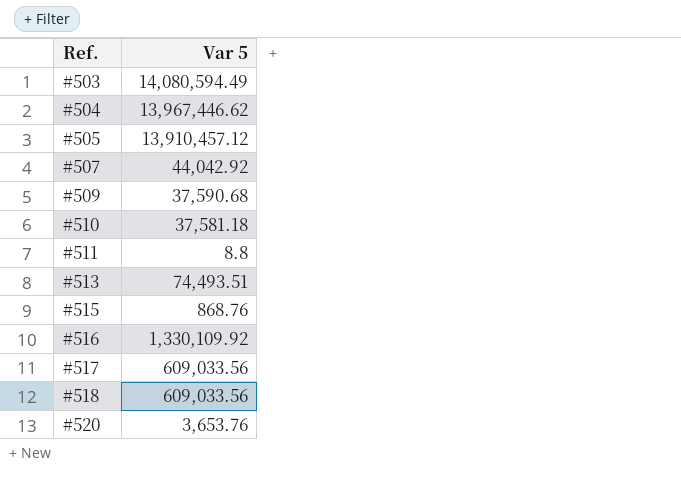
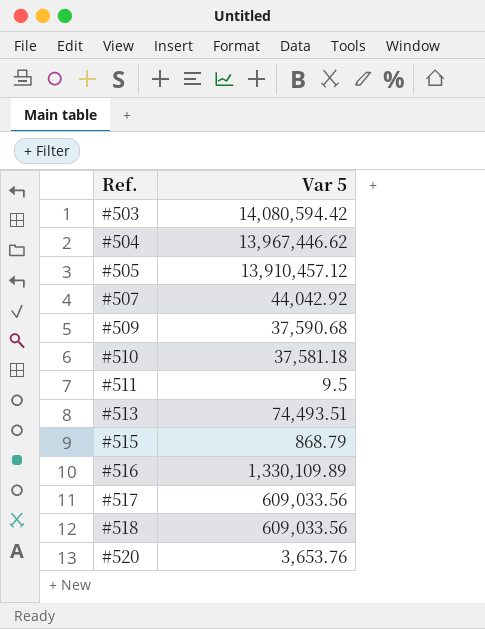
#503 | Var 5: 14,080,594.49 -> 14,080,594.42
#511 | Var 5: 8.8 -> 9.5
#515 | Var 5: 868.76 -> 868.79
#516 | Var 5: 1,330,109.92 -> 1,330,109.89

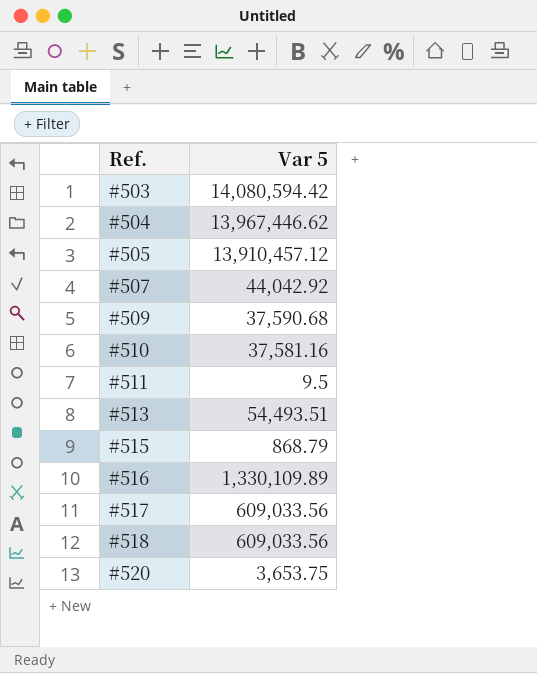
#510 | Var 5: 37,581.18 -> 37,581.16
#513 | Var 5: 74,493.51 -> 54,493.51
#520 | Var 5: 3,653.76 -> 3,653.75

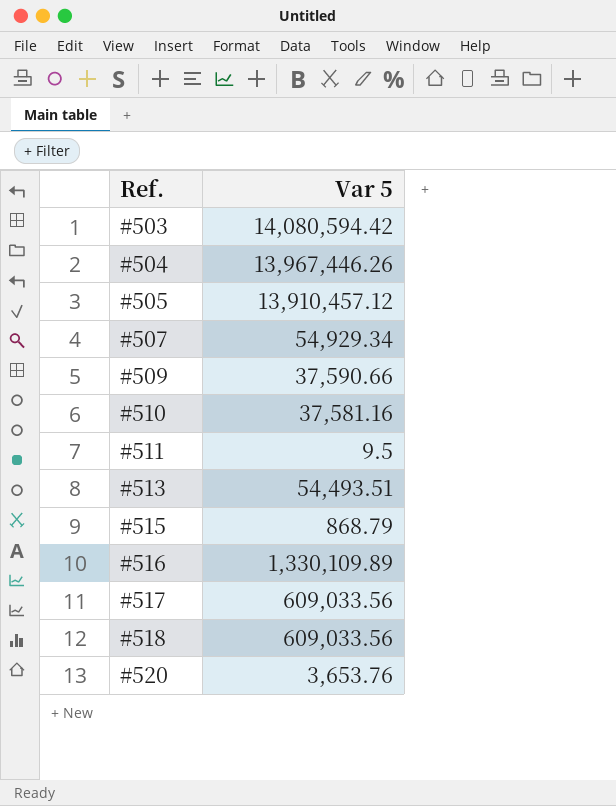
#504 | Var 5: 13,967,446.62 -> 13,967,446.26
#507 | Var 5: 44,042.92 -> 54,929.34
#509 | Var 5: 37,590.68 -> 37,590.66
#520 | Var 5: 3,653.75 -> 3,653.76

